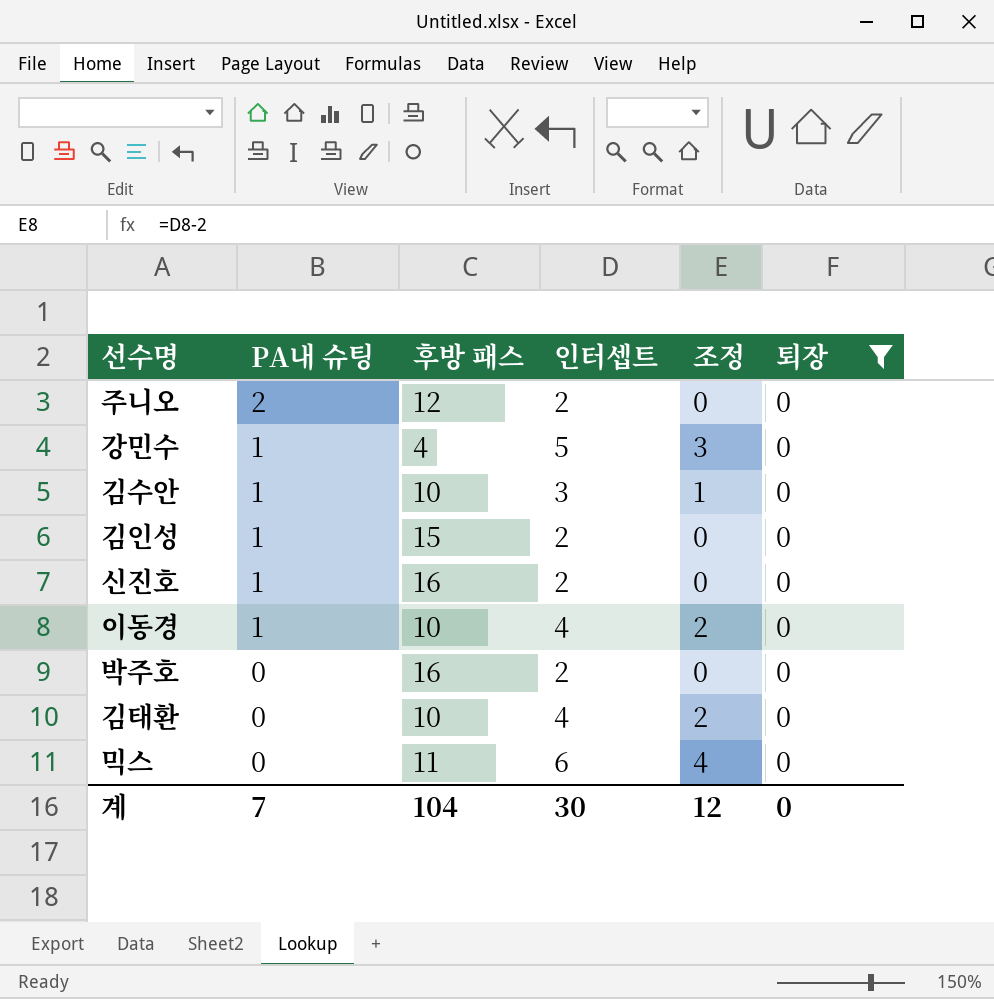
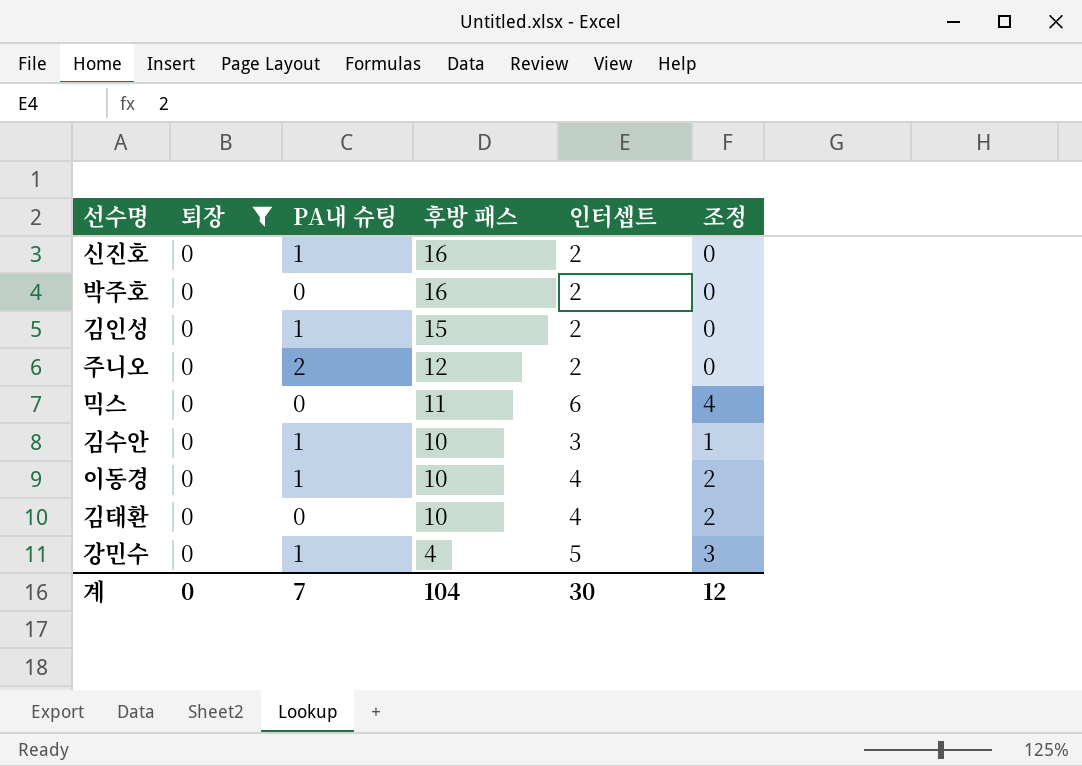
row order: PA내 슈팅 descending -> 후방 패스 descending
column 퇴장 | position: 6 -> 2

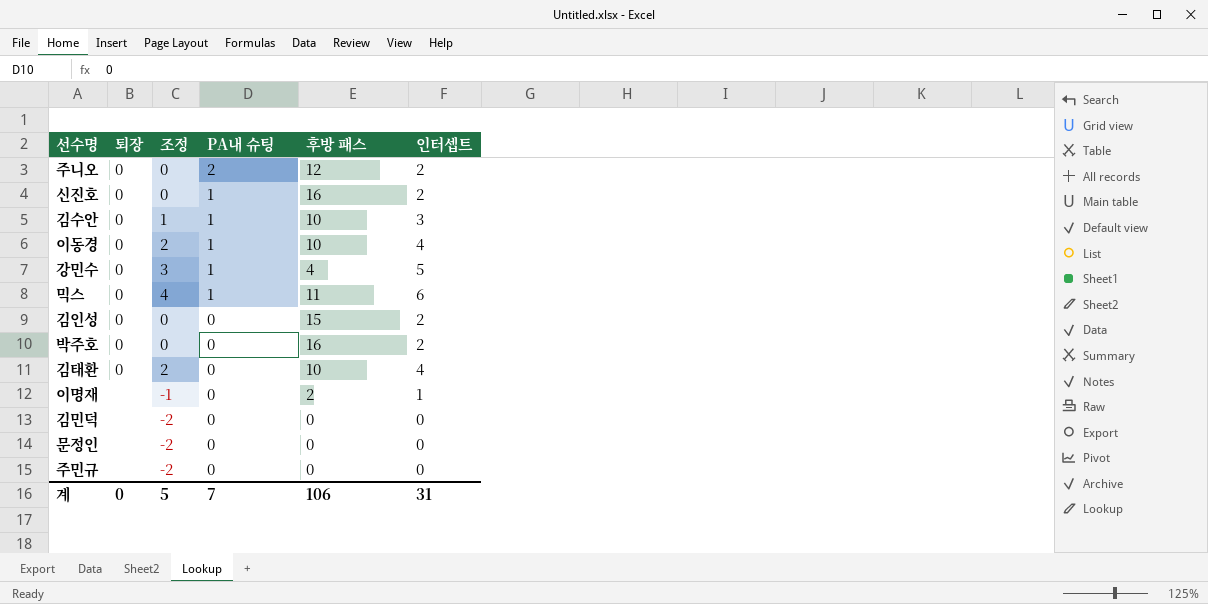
filter: 퇴장 = 0 -> none
row order: 후방 패스 descending -> PA내 슈팅 descending
column 조정 | position: 6 -> 3
믹스 | PA내 슈팅: 0 -> 1
김인성 | PA내 슈팅: 1 -> 0
계 | 조정: 12 -> 5
계 | 후방 패스: 104 -> 106
계 | 인터셉트: 30 -> 31

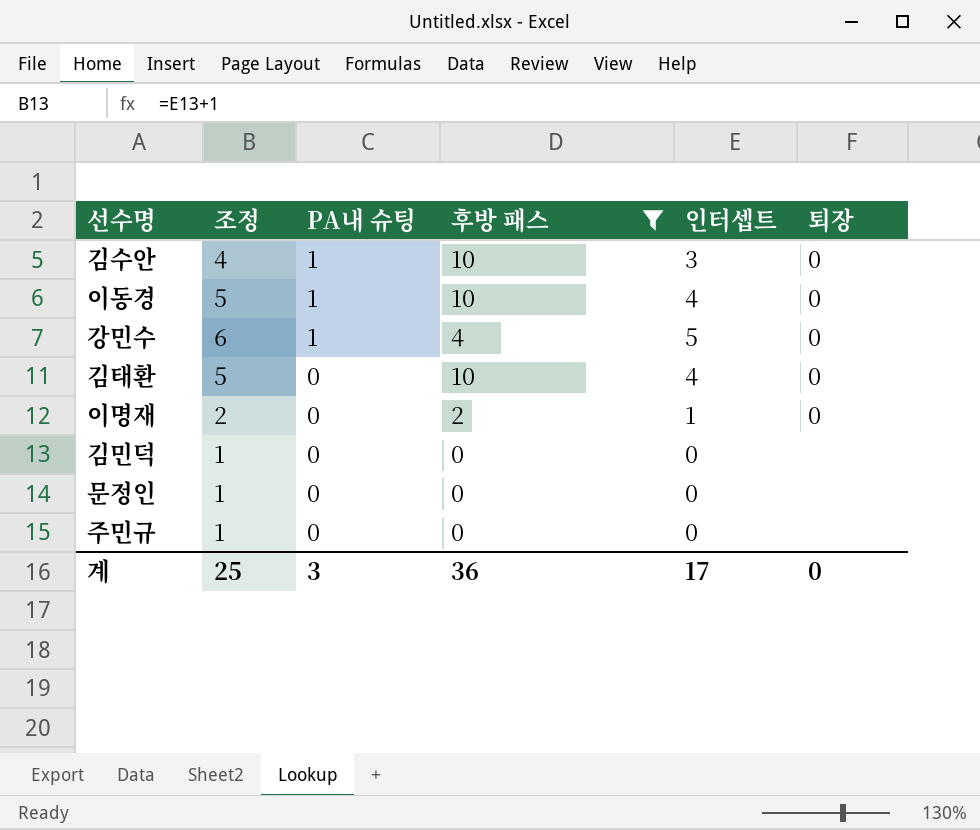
filter: none -> 후방 패스 <= 10
column 조정 | formula: [인터셉트] - 2 -> [인터셉트] + 1
column 퇴장 | position: 2 -> 6
이명재 | 퇴장: none -> 0
계 | 조정: 5 -> 25
계 | PA내 슈팅: 7 -> 3
계 | 후방 패스: 106 -> 36
계 | 인터셉트: 31 -> 17

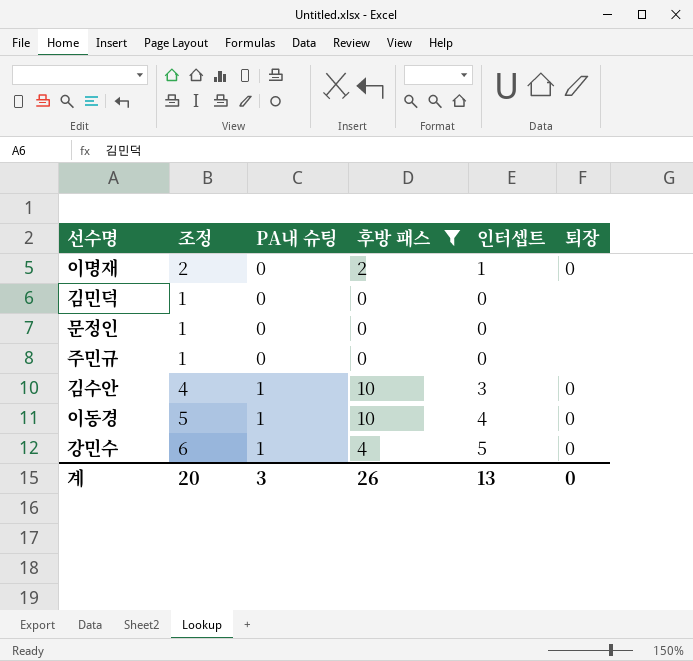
row order: PA내 슈팅 descending -> PA내 슈팅 ascending
row 김태환: 5 | 0 | 10 | 4 | 0 -> none
계 | 조정: 25 -> 20
계 | 후방 패스: 36 -> 26
계 | 인터셉트: 17 -> 13

